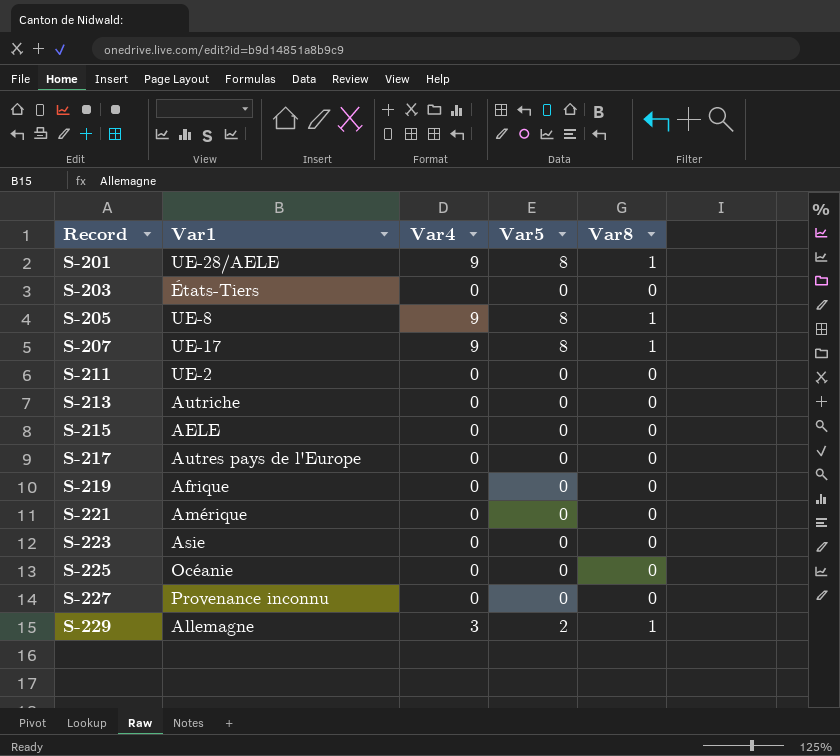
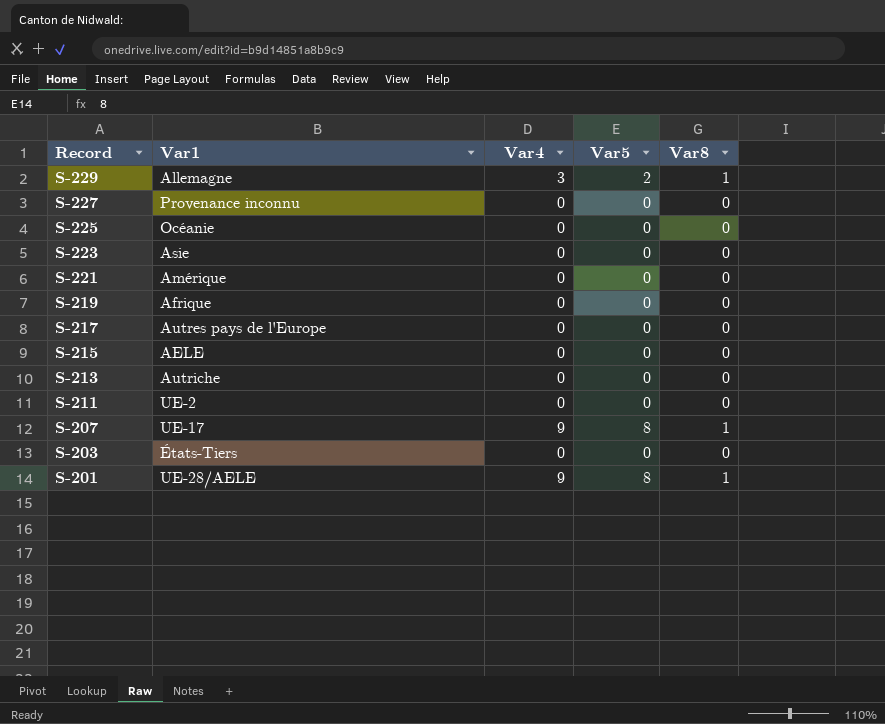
row order: Record ascending -> Record descending
row S-205: UE-8 | 9 | 8 | 1 -> none

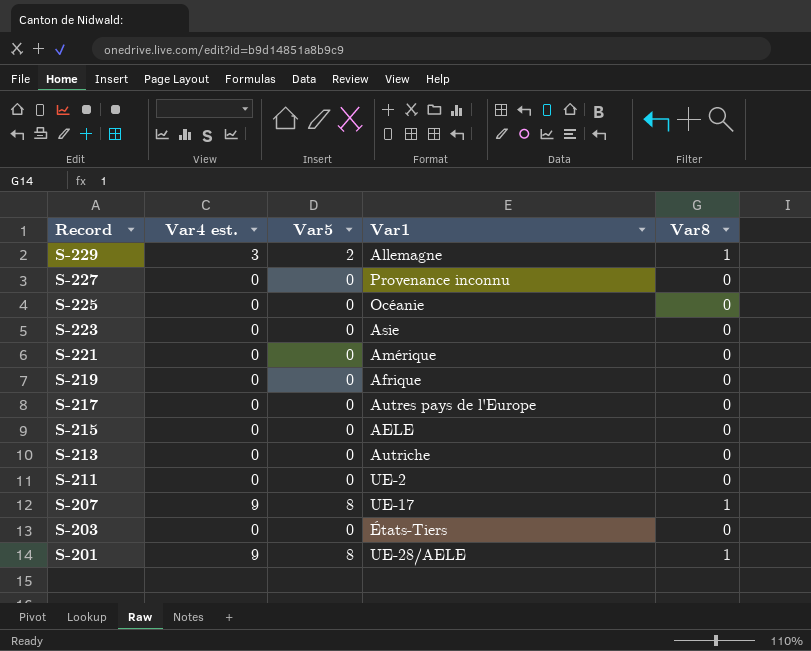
column name: Var4 -> Var4 est.
column Var1 | position: 2 -> 4

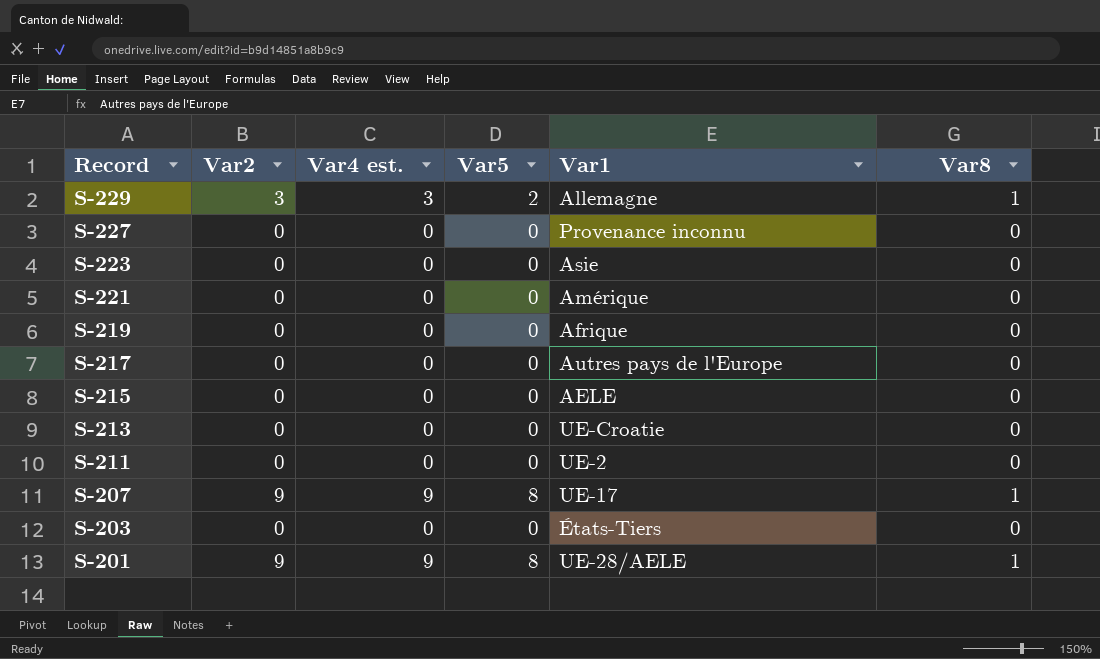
column Var2 | position: none -> 2
row S-225: 0 | 0 | Océanie | 0 -> none
S-213 | Var1: Autriche -> UE-Croatie

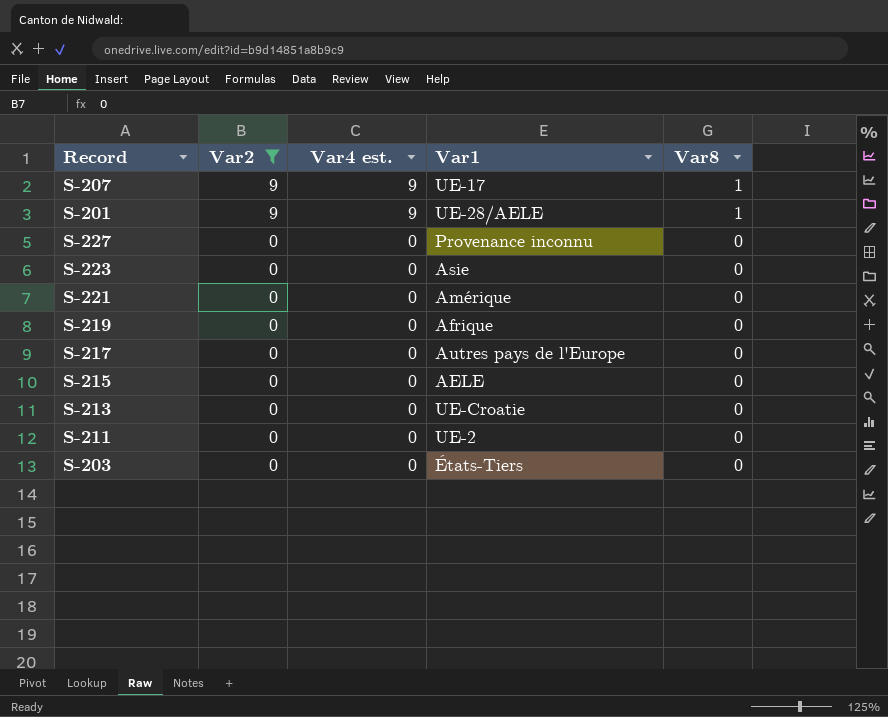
filter: none -> Var2 != 3
row order: Record descending -> Var2 descending
column Var5 | position: 4 -> none

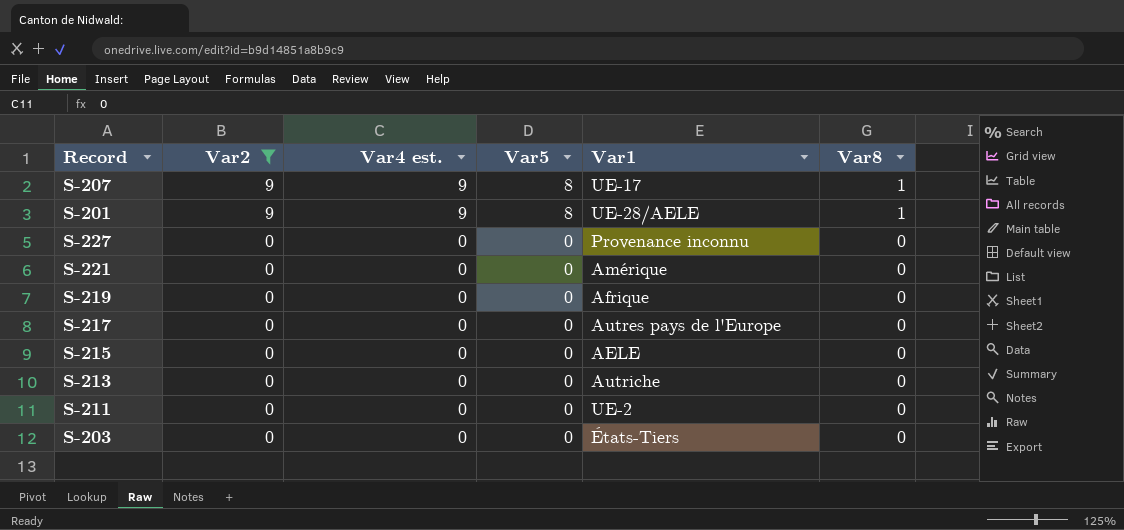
column Var5 | position: none -> 4
row S-223: 0 | 0 | Asie | 0 -> none
S-213 | Var1: UE-Croatie -> Autriche

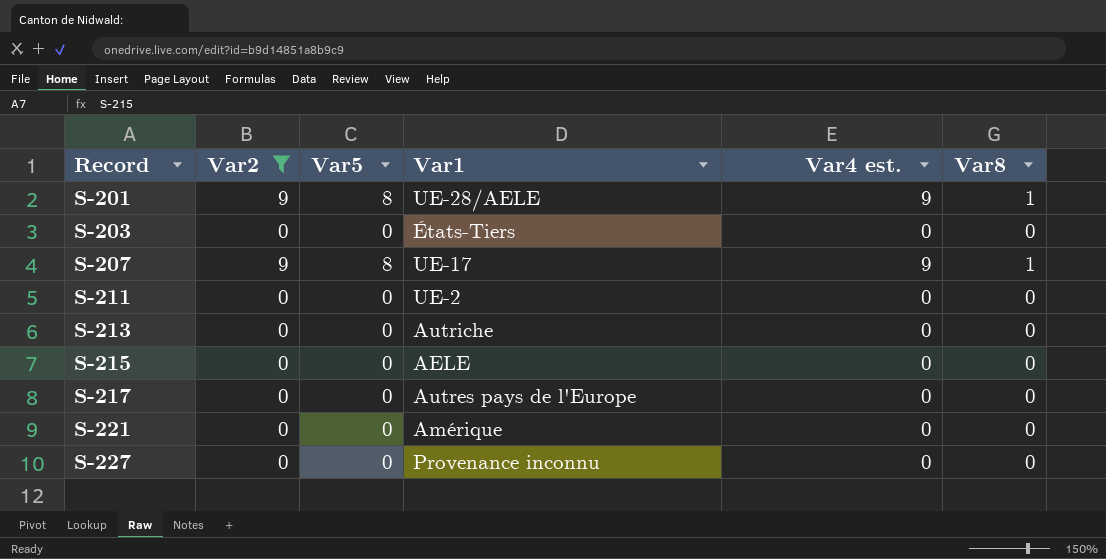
row order: Var2 descending -> Record ascending
column Var4 est. | position: 3 -> 5
row S-219: 0 | 0 | 0 | Afrique | 0 -> none

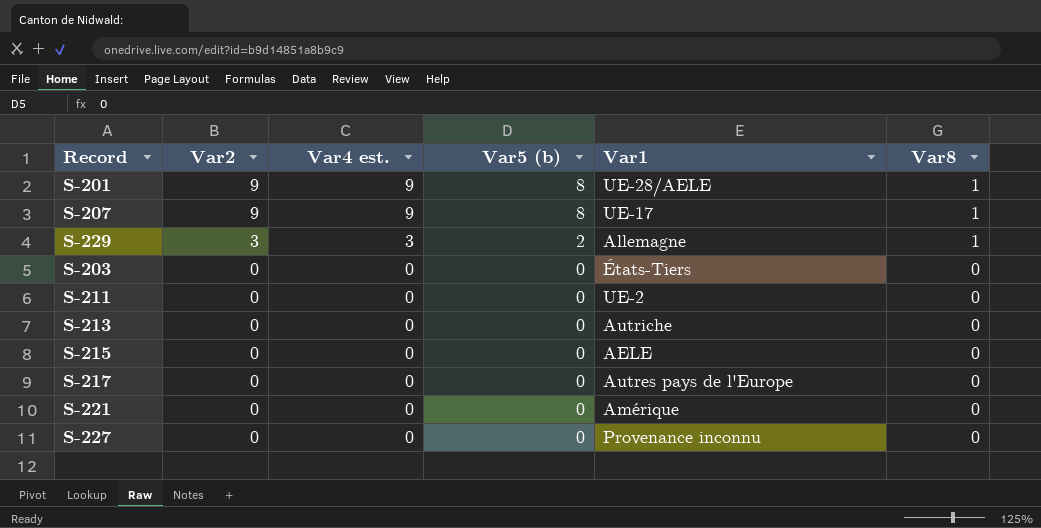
filter: Var2 != 3 -> none
row order: Record ascending -> Var2 descending
column Var4 est. | position: 5 -> 3
column name: Var5 -> Var5 (b)

